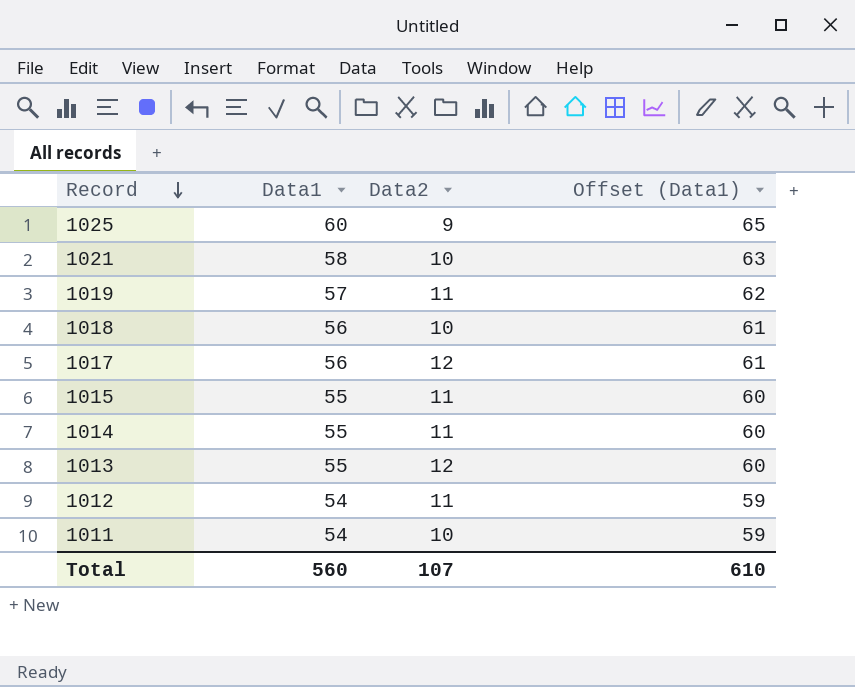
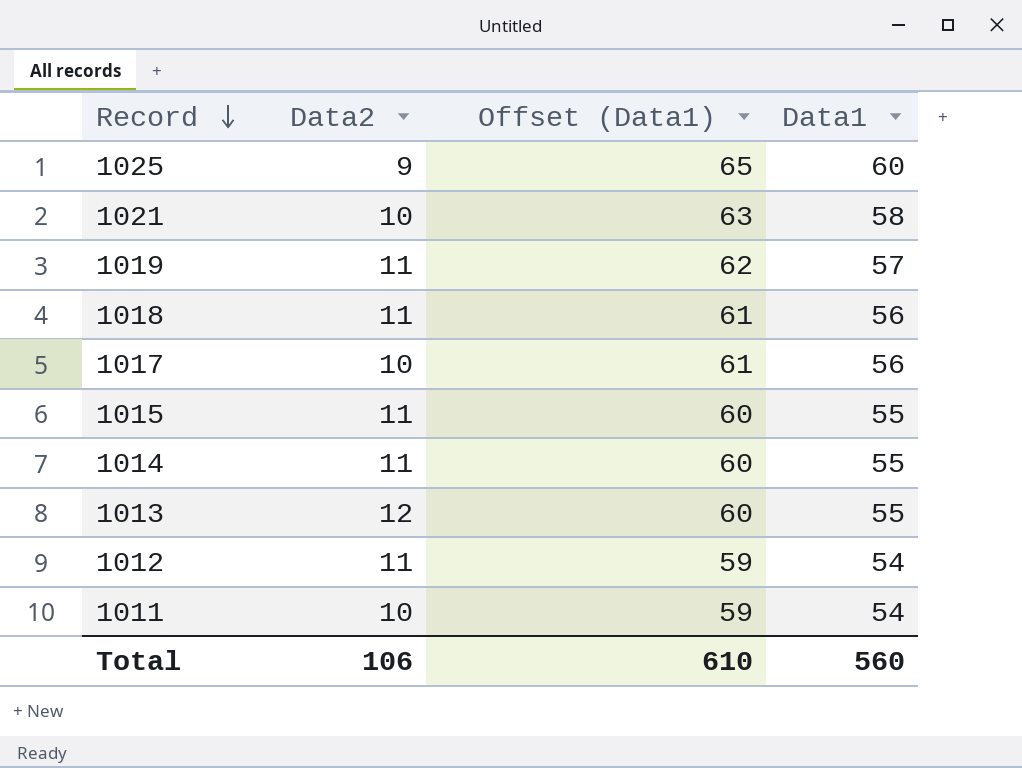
column Data1 | position: 2 -> 4
1018 | Data2: 10 -> 11
1017 | Data2: 12 -> 10
Total | Data2: 107 -> 106

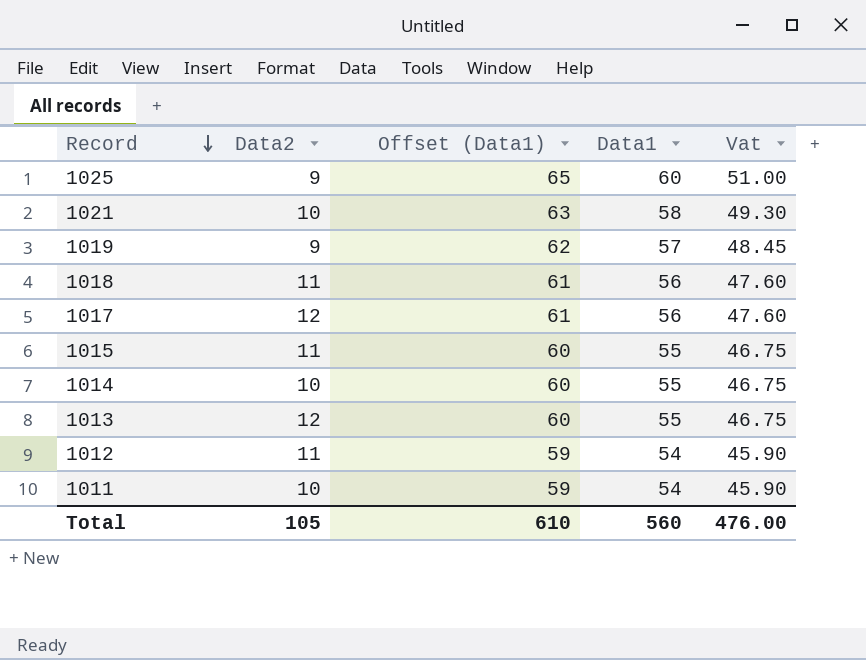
column Vat | formula: none -> [Data1] * 0.85
1019 | Data2: 11 -> 9
1017 | Data2: 10 -> 12
1014 | Data2: 11 -> 10
Total | Data2: 106 -> 105

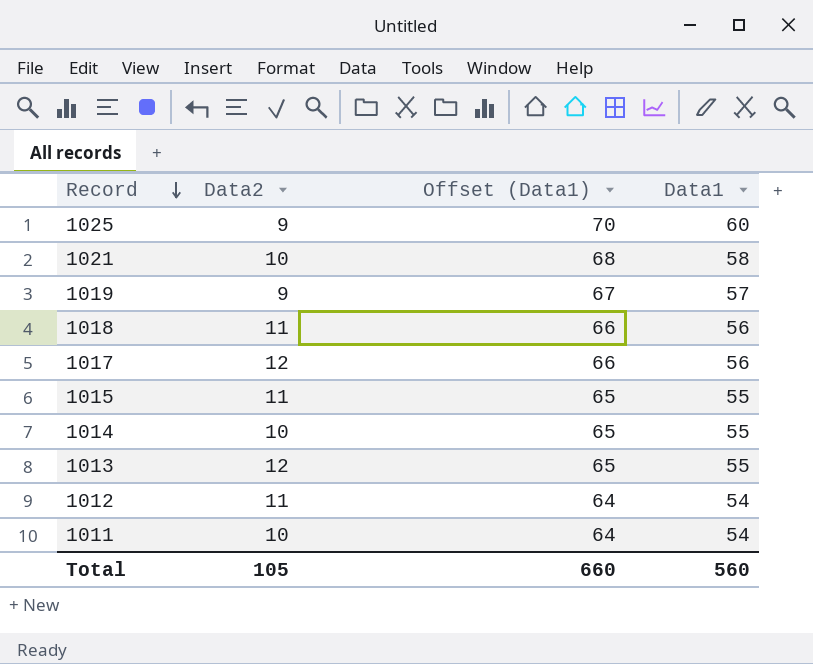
column Vat | formula: [Data1] * 0.85 -> none
column Offset (Data1) | formula: [Data1] + 5 -> [Data1] + 10
Total | Offset (Data1): 610 -> 660

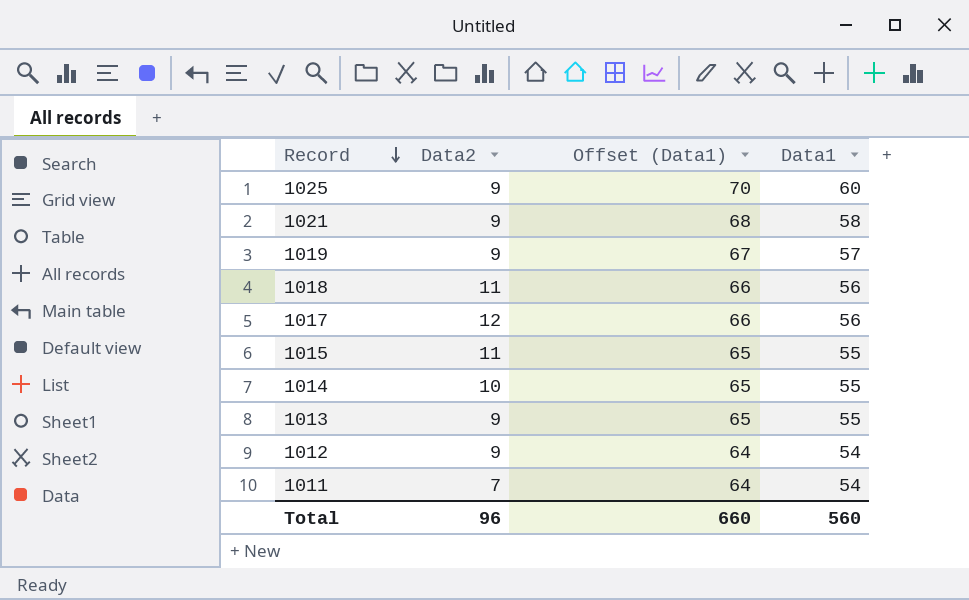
1021 | Data2: 10 -> 9
1013 | Data2: 12 -> 9
1012 | Data2: 11 -> 9
1011 | Data2: 10 -> 7
Total | Data2: 105 -> 96

